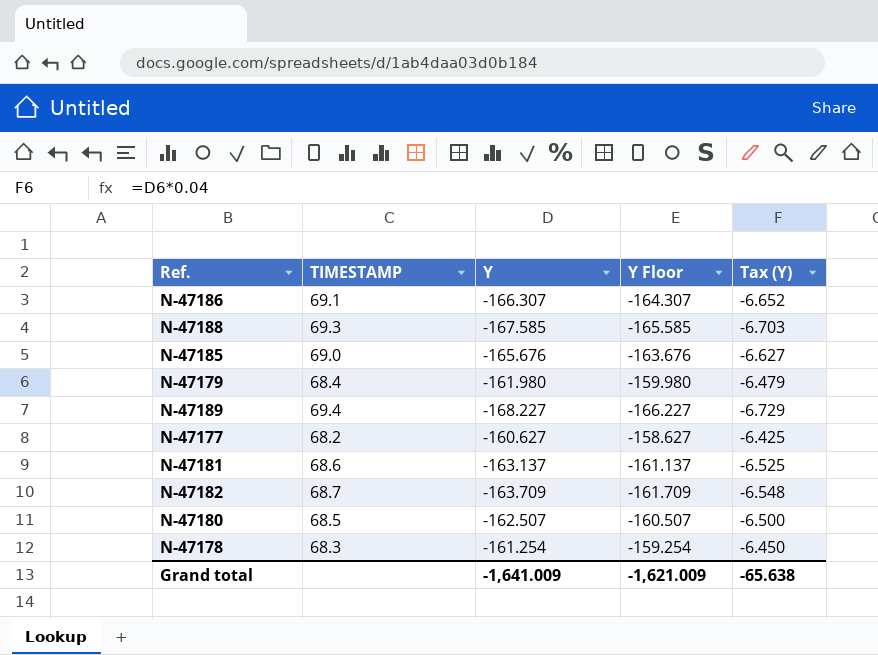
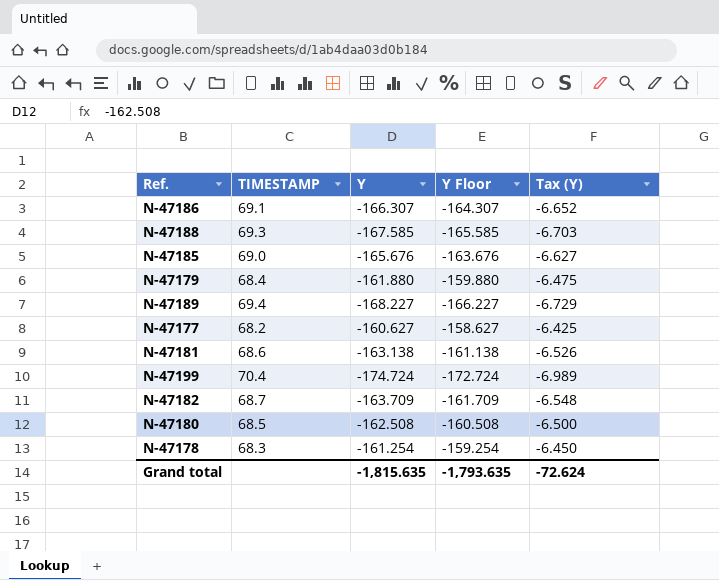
N-47179 | Y: -161.980 -> -161.880
N-47179 | Y Floor: -159.980 -> -159.880
N-47179 | Tax (Y): -6.479 -> -6.475
N-47181 | Y: -163.137 -> -163.138
N-47181 | Y Floor: -161.137 -> -161.138
N-47181 | Tax (Y): -6.525 -> -6.526
row N-47199: none -> 70.4 | -174.724 | -172.724 | -6.989
N-47180 | Y: -162.507 -> -162.508
N-47180 | Y Floor: -160.507 -> -160.508
Grand total | Y: -1,641.009 -> -1,815.635
Grand total | Y Floor: -1,621.009 -> -1,793.635
Grand total | Tax (Y): -65.638 -> -72.624

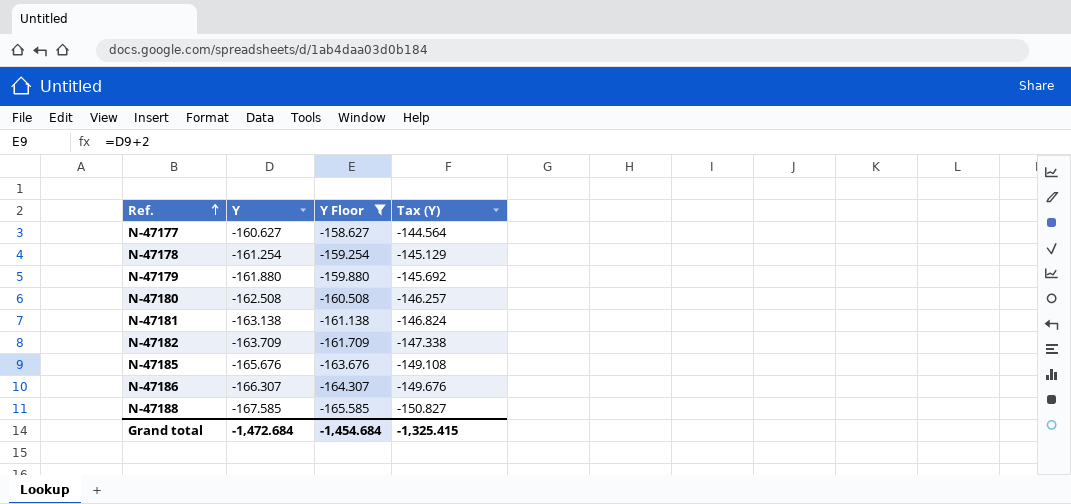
filter: none -> Y Floor >= -165.585
row order: none -> Ref. ascending
column TIMESTAMP | position: 2 -> none
column Tax (Y) | formula: [Y] * 0.04 -> [Y] * 0.9
Grand total | Y: -1,815.635 -> -1,472.684
Grand total | Y Floor: -1,793.635 -> -1,454.684
Grand total | Tax (Y): -72.624 -> -1,325.415

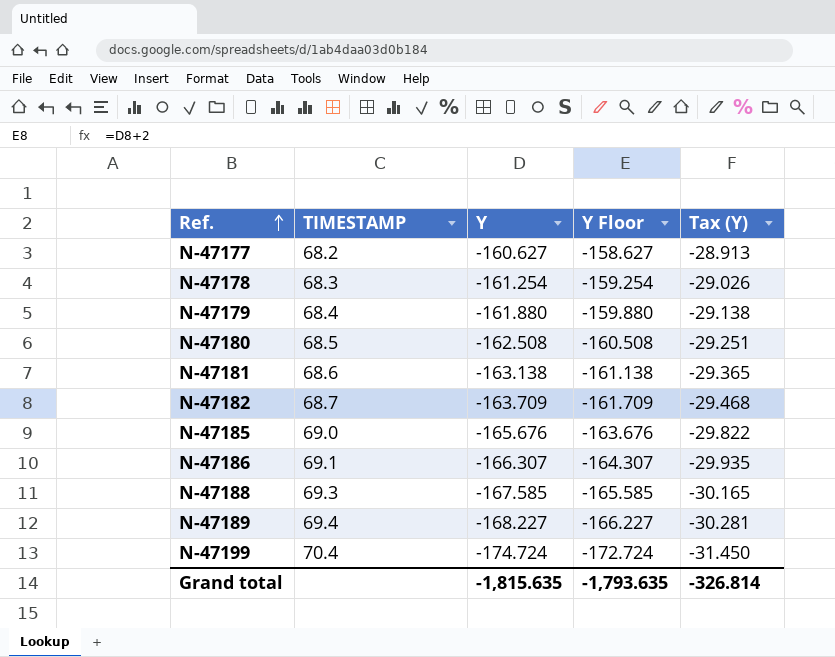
filter: Y Floor >= -165.585 -> none
column TIMESTAMP | position: none -> 2
column Tax (Y) | formula: [Y] * 0.9 -> [Y] * 0.18
Grand total | Y: -1,472.684 -> -1,815.635
Grand total | Y Floor: -1,454.684 -> -1,793.635
Grand total | Tax (Y): -1,325.415 -> -326.814

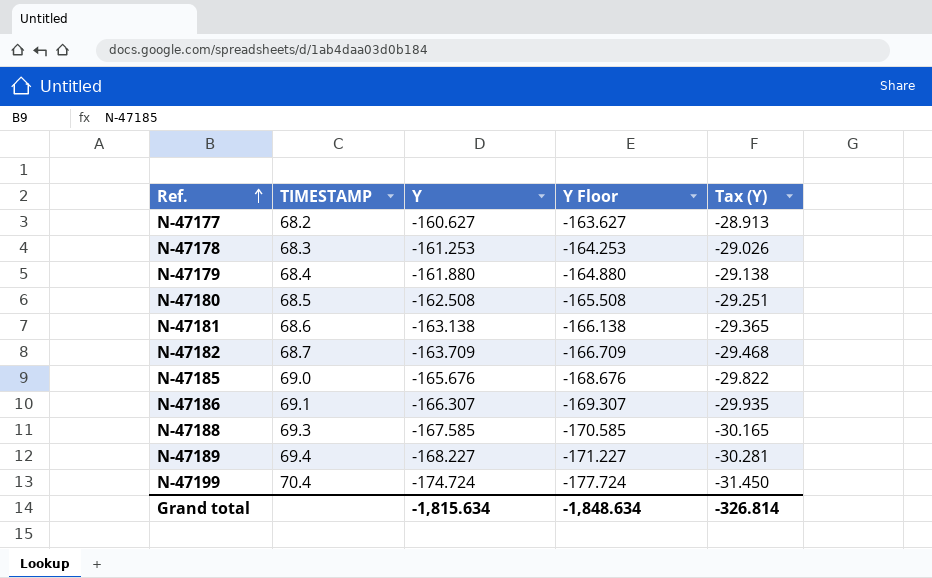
column Y Floor | formula: [Y] + 2 -> [Y] - 3
N-47178 | Y: -161.254 -> -161.253
Grand total | Y: -1,815.635 -> -1,815.634
Grand total | Y Floor: -1,793.635 -> -1,848.634

